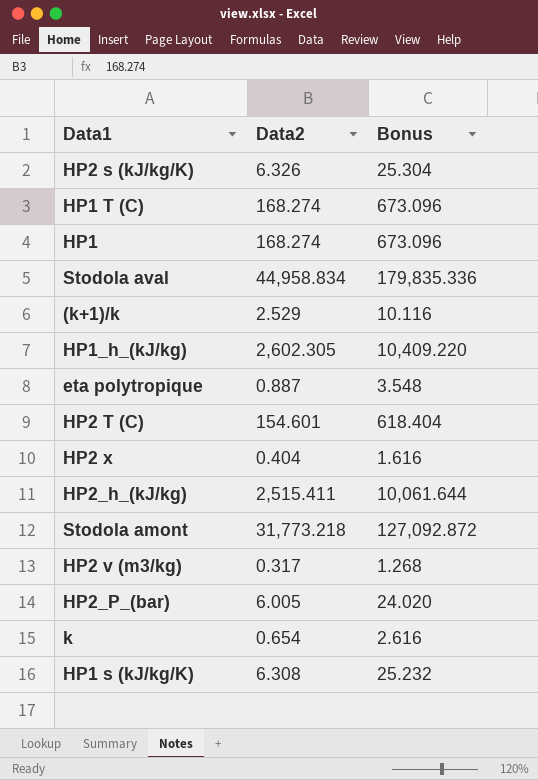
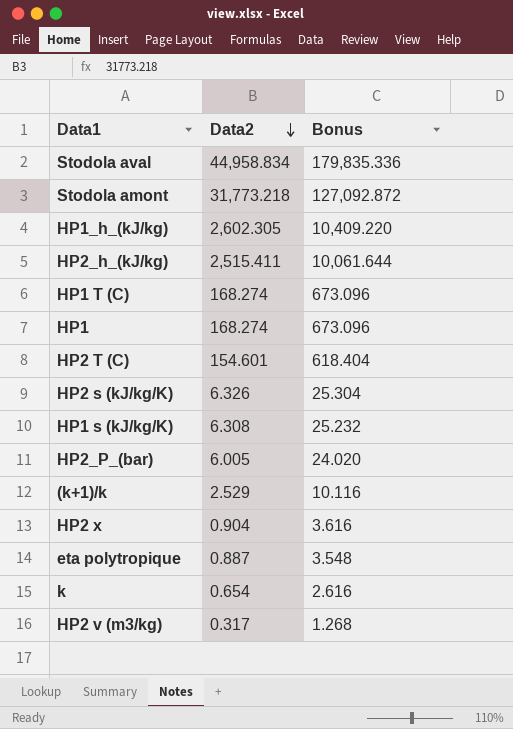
row order: none -> Data2 descending
HP2 x | Data2: 0.404 -> 0.904
HP2 x | Bonus: 1.616 -> 3.616

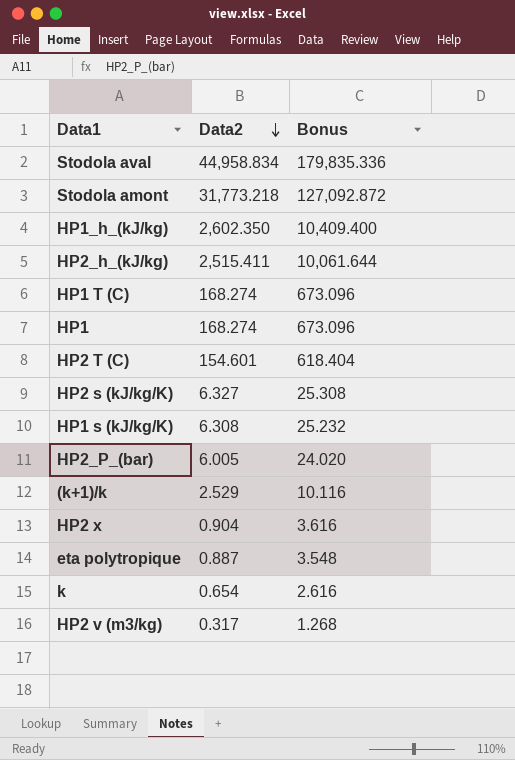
HP1_h_(kJ/kg) | Data2: 2,602.305 -> 2,602.350
HP1_h_(kJ/kg) | Bonus: 10,409.220 -> 10,409.400
HP2 s (kJ/kg/K) | Data2: 6.326 -> 6.327
HP2 s (kJ/kg/K) | Bonus: 25.304 -> 25.308

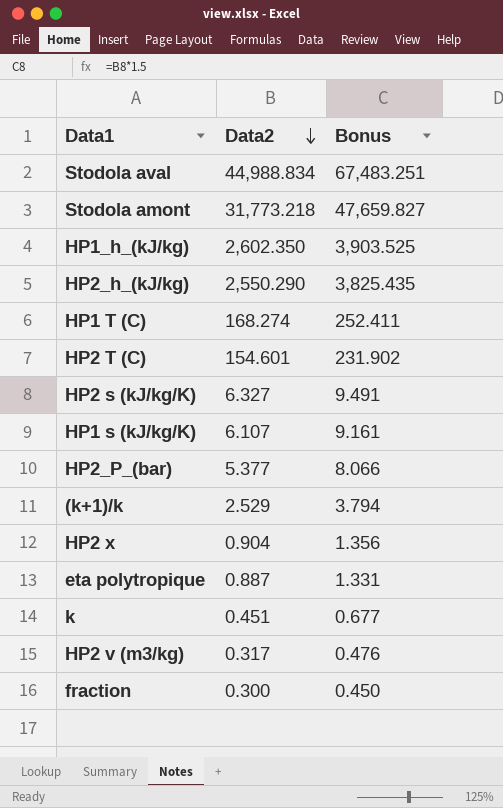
column Bonus | formula: [Data2] * 4 -> [Data2] * 1.5
row HP1: 168.274 | 673.096 -> none
Stodola aval | Data2: 44,958.834 -> 44,988.834
HP2_h_(kJ/kg) | Data2: 2,515.411 -> 2,550.290
HP1 s (kJ/kg/K) | Data2: 6.308 -> 6.107
HP2_P_(bar) | Data2: 6.005 -> 5.377
k | Data2: 0.654 -> 0.451
row fraction: none -> 0.300 | 0.450

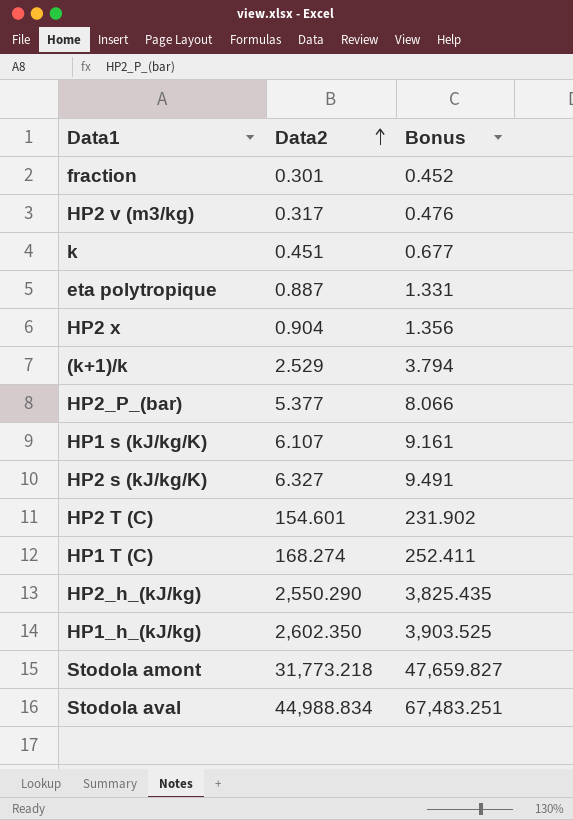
row order: Data2 descending -> Data2 ascending
fraction | Data2: 0.300 -> 0.301
fraction | Bonus: 0.450 -> 0.452

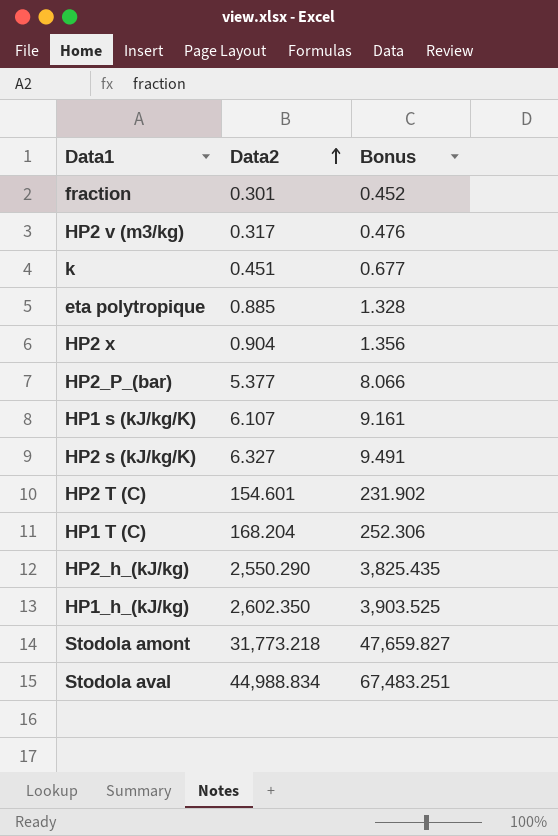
row (k+1)/k: 2.529 | 3.794 -> none
eta polytropique | Data2: 0.887 -> 0.885
eta polytropique | Bonus: 1.331 -> 1.328
HP1 T (C) | Data2: 168.274 -> 168.204
HP1 T (C) | Bonus: 252.411 -> 252.306

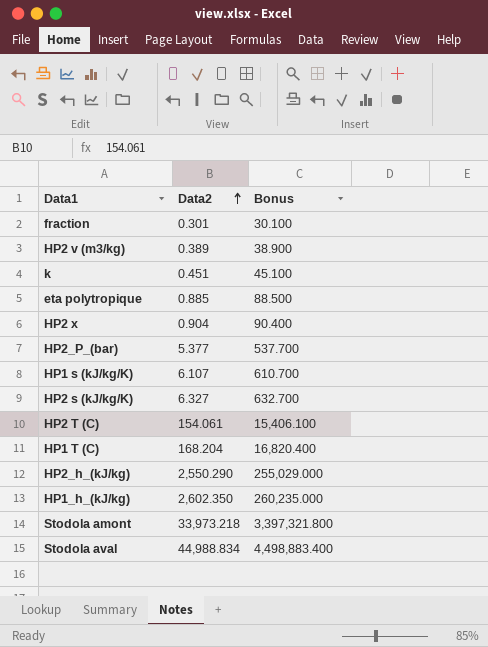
column Bonus | formula: [Data2] * 1.5 -> [Data2] * 100
HP2 v (m3/kg) | Data2: 0.317 -> 0.389
HP2 T (C) | Data2: 154.601 -> 154.061
Stodola amont | Data2: 31,773.218 -> 33,973.218

